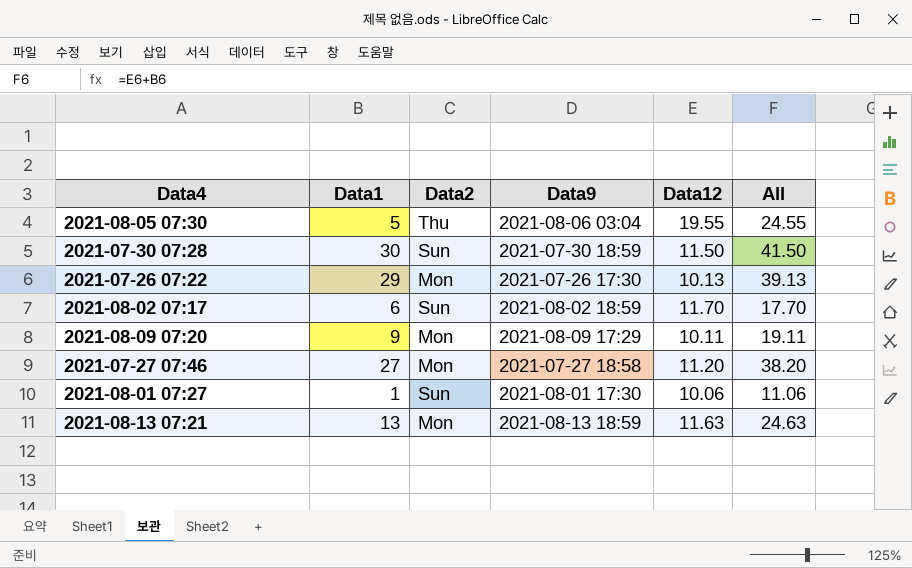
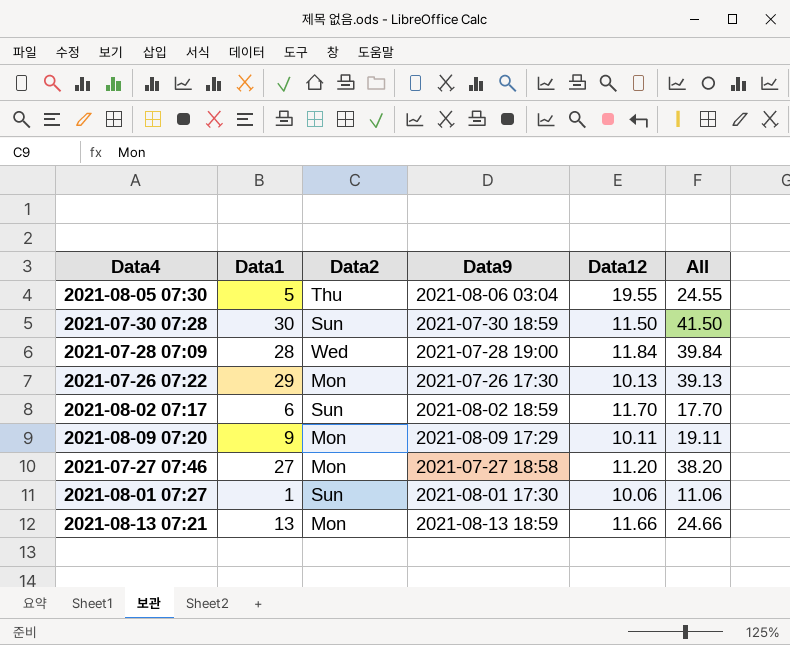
row 2021-07-28 07:09: none -> 28 | Wed | 2021-07-28 19:00 | 11.84 | 39.84
2021-08-13 07:21 | Data12: 11.63 -> 11.66
2021-08-13 07:21 | All: 24.63 -> 24.66

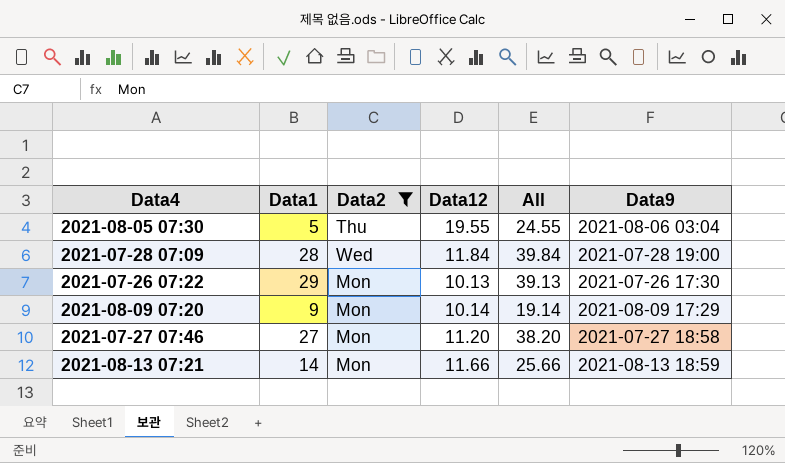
filter: none -> Data2 != Sun
column Data9 | position: 4 -> 6
2021-08-09 07:20 | Data12: 10.11 -> 10.14
2021-08-09 07:20 | All: 19.11 -> 19.14
2021-08-13 07:21 | Data1: 13 -> 14
2021-08-13 07:21 | All: 24.66 -> 25.66

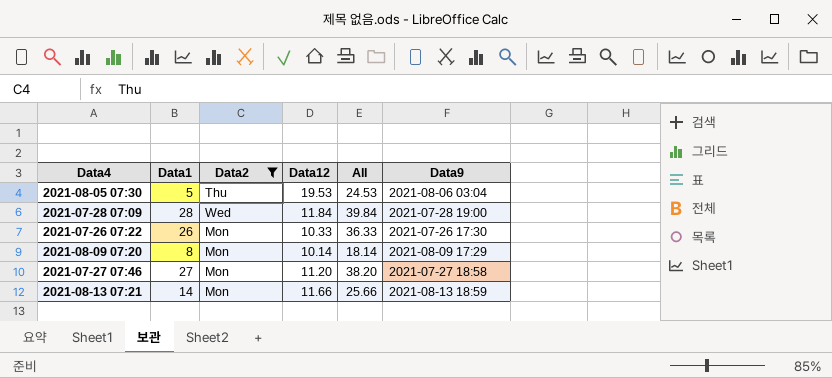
2021-08-05 07:30 | Data12: 19.55 -> 19.53
2021-08-05 07:30 | All: 24.55 -> 24.53
2021-07-26 07:22 | Data1: 29 -> 26
2021-07-26 07:22 | Data12: 10.13 -> 10.33
2021-07-26 07:22 | All: 39.13 -> 36.33
2021-08-09 07:20 | Data1: 9 -> 8
2021-08-09 07:20 | All: 19.14 -> 18.14

